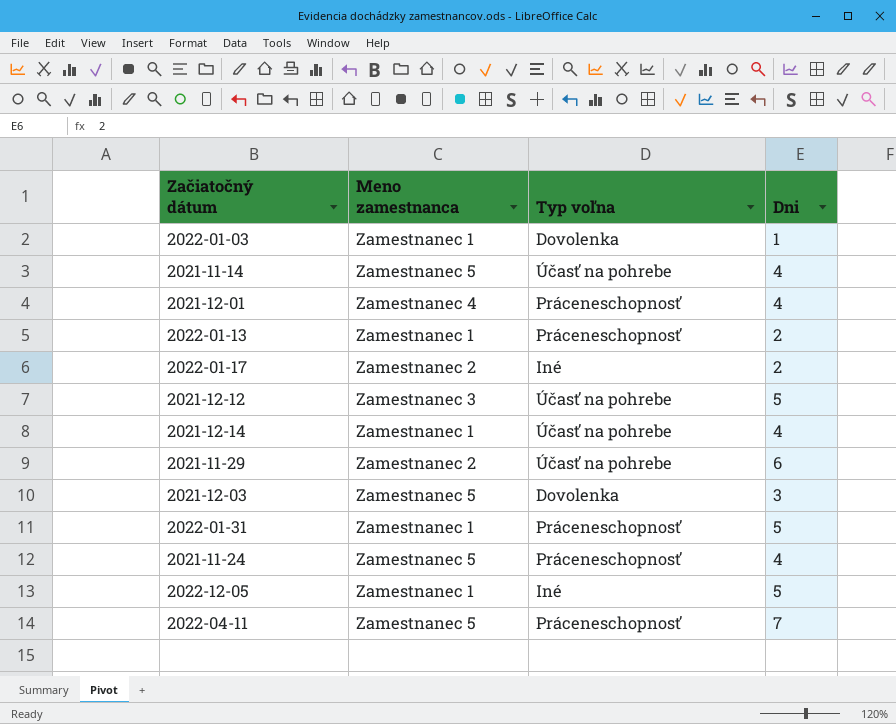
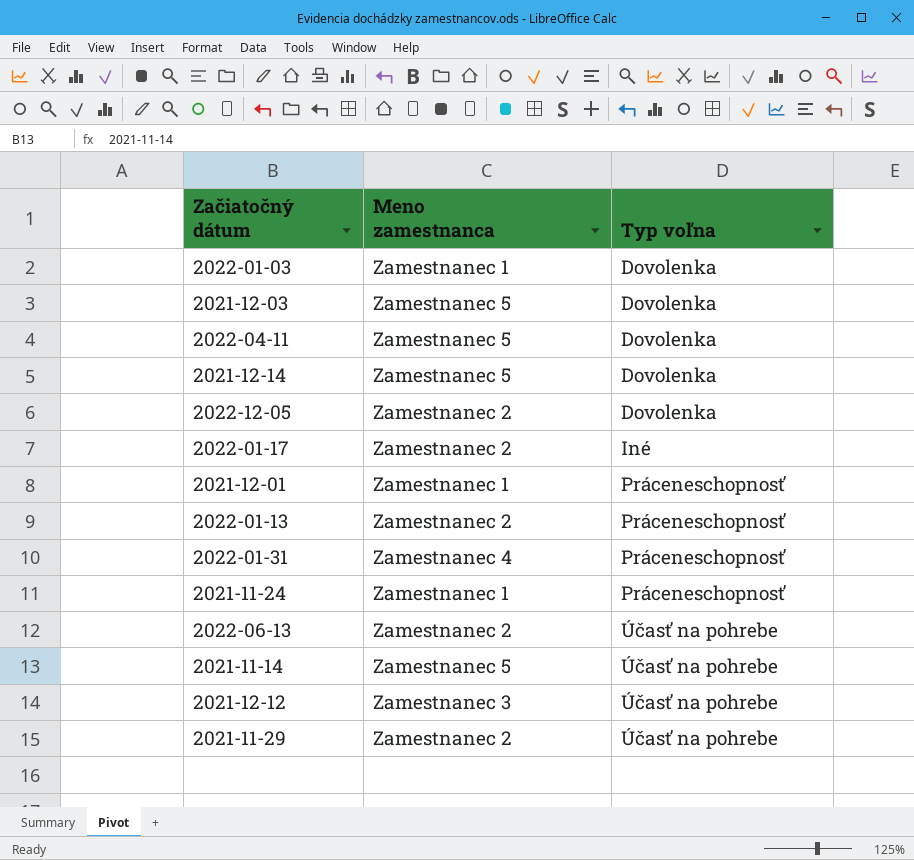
row order: none -> Typ voľna ascending
column Dni | position: 4 -> none
2022-04-11 | Typ voľna: Práceneschopnosť -> Dovolenka
2021-12-14 | Meno zamestnanca: Zamestnanec 1 -> Zamestnanec 5
2021-12-14 | Typ voľna: Účasť na pohrebe -> Dovolenka
2022-12-05 | Meno zamestnanca: Zamestnanec 1 -> Zamestnanec 2
2022-12-05 | Typ voľna: Iné -> Dovolenka
2021-12-01 | Meno zamestnanca: Zamestnanec 4 -> Zamestnanec 1
2022-01-13 | Meno zamestnanca: Zamestnanec 1 -> Zamestnanec 2
2022-01-31 | Meno zamestnanca: Zamestnanec 1 -> Zamestnanec 4
2021-11-24 | Meno zamestnanca: Zamestnanec 5 -> Zamestnanec 1
row 2022-06-13: none -> Zamestnanec 2 | Účasť na pohrebe

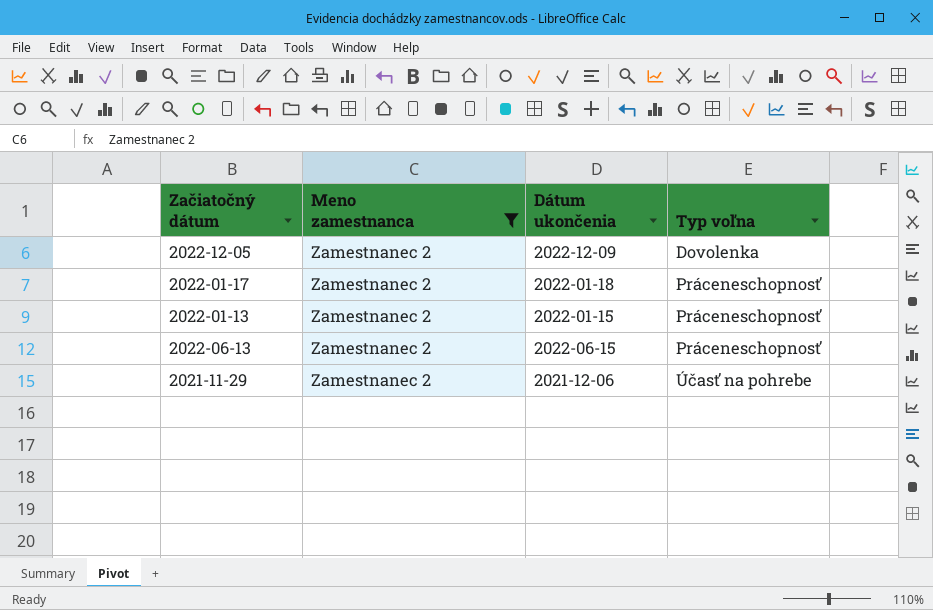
filter: none -> Meno zamestnanca = Zamestnanec 2
column Dátum ukončenia | position: none -> 3
2022-01-17 | Typ voľna: Iné -> Práceneschopnosť
2022-06-13 | Typ voľna: Účasť na pohrebe -> Práceneschopnosť

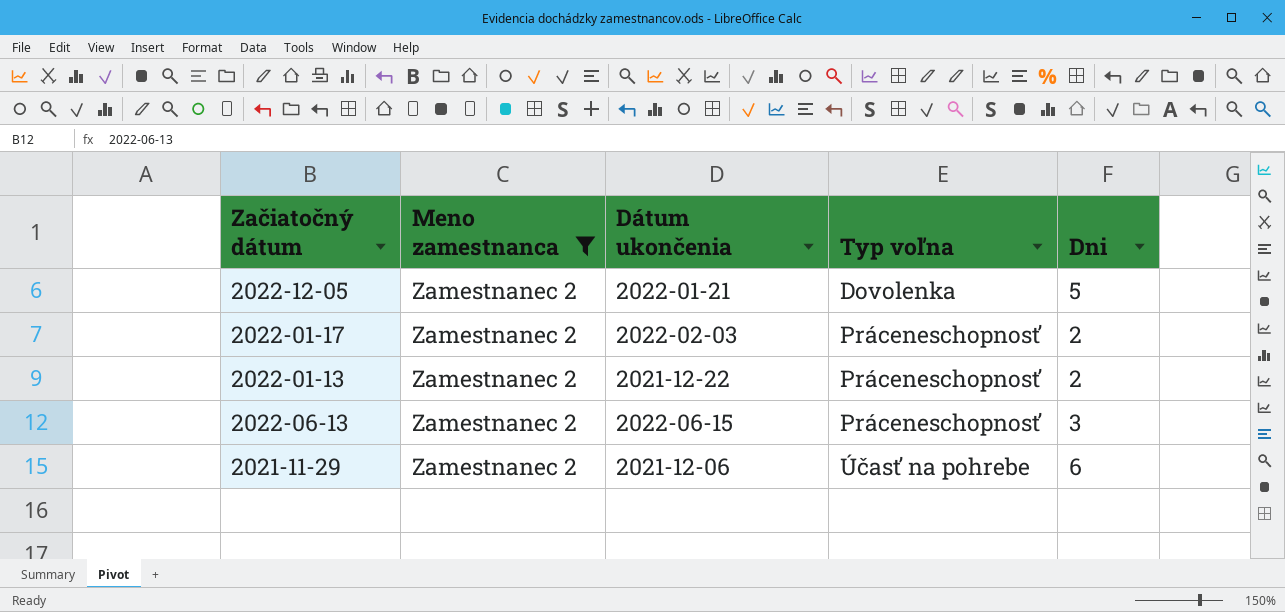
column Dni | position: none -> 5
2022-12-05 | Dátum ukončenia: 2022-12-09 -> 2022-01-21
2022-01-17 | Dátum ukončenia: 2022-01-18 -> 2022-02-03
2022-01-13 | Dátum ukončenia: 2022-01-15 -> 2021-12-22

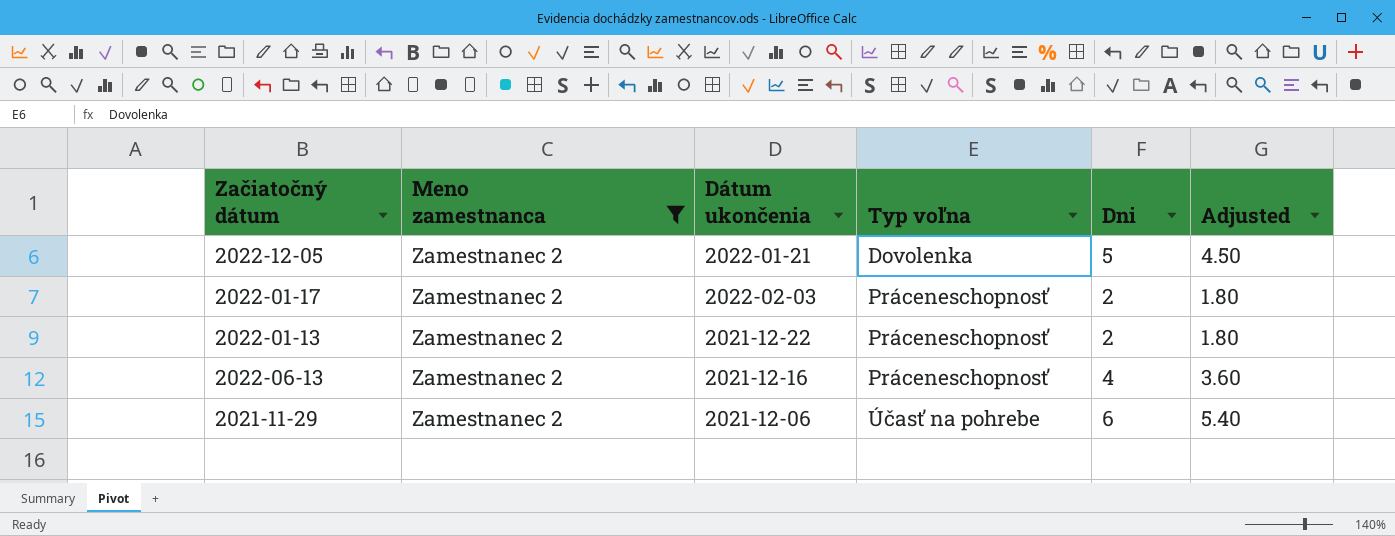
column Adjusted | formula: none -> [Dni] * 0.9
2022-06-13 | Dátum ukončenia: 2022-06-15 -> 2021-12-16
2022-06-13 | Dni: 3 -> 4

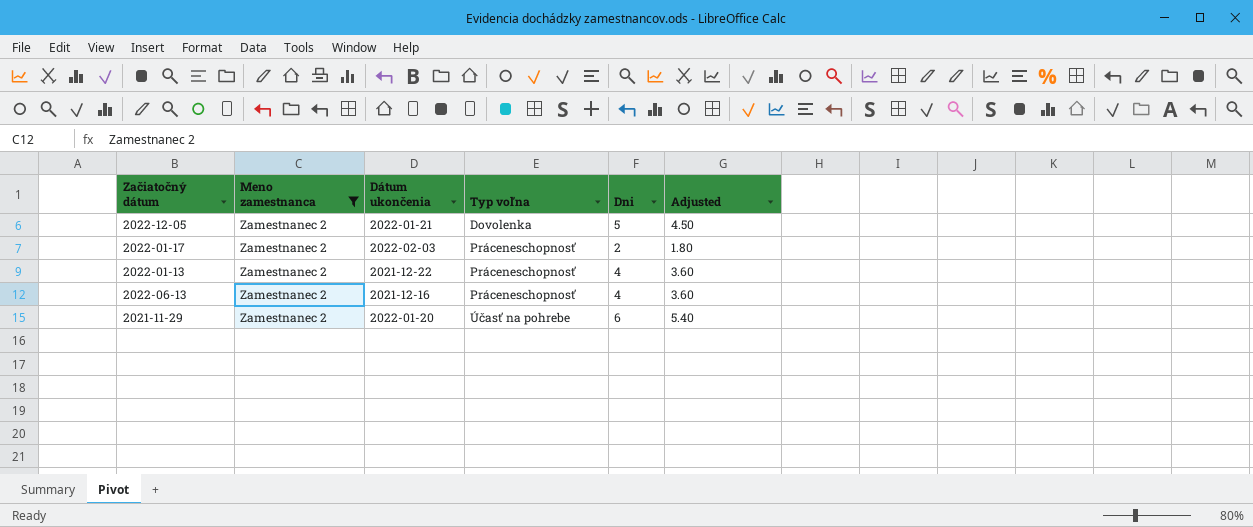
2022-01-13 | Dni: 2 -> 4
2022-01-13 | Adjusted: 1.80 -> 3.60
2021-11-29 | Dátum ukončenia: 2021-12-06 -> 2022-01-20

